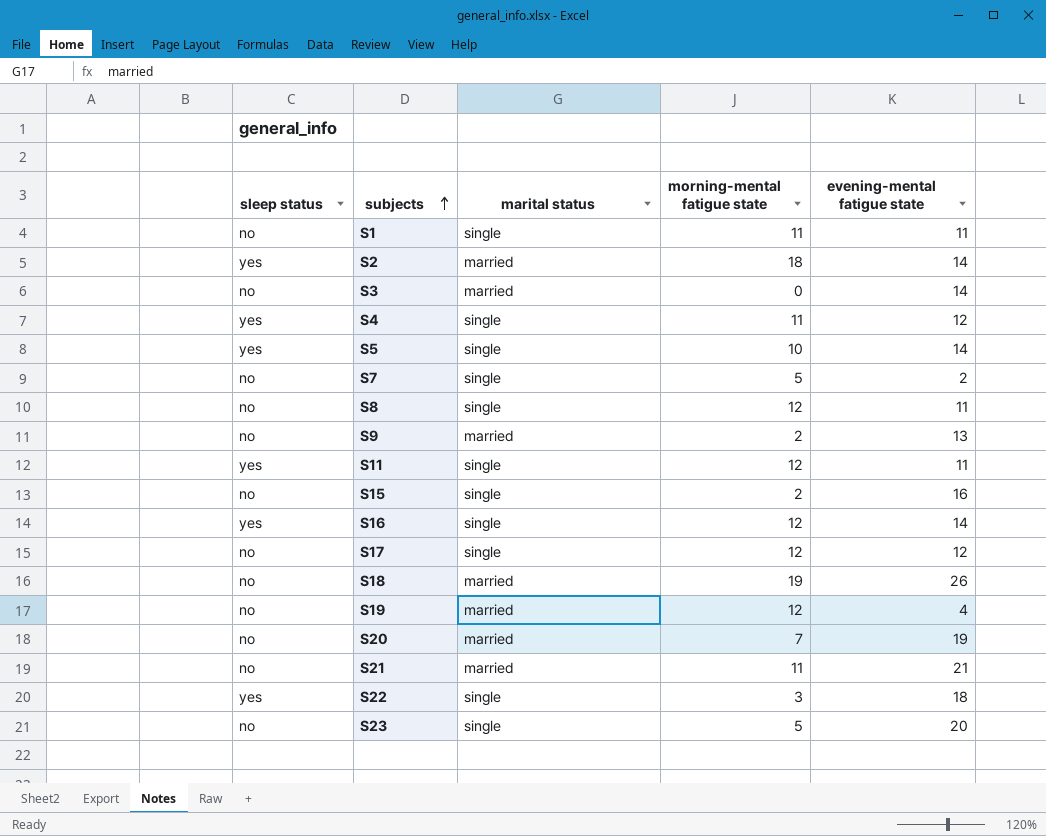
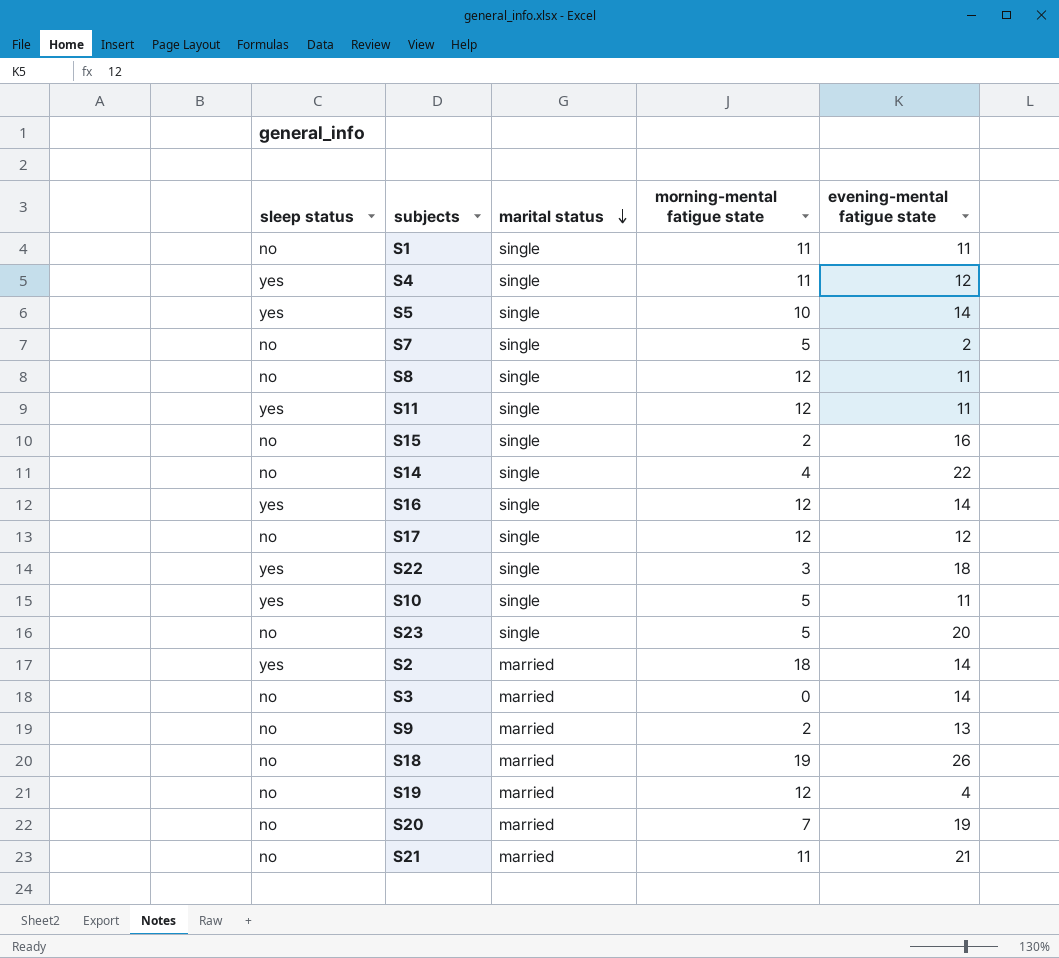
row order: subjects ascending -> marital status descending
row S14: none -> no | single | 4 | 22
row S10: none -> yes | single | 5 | 11

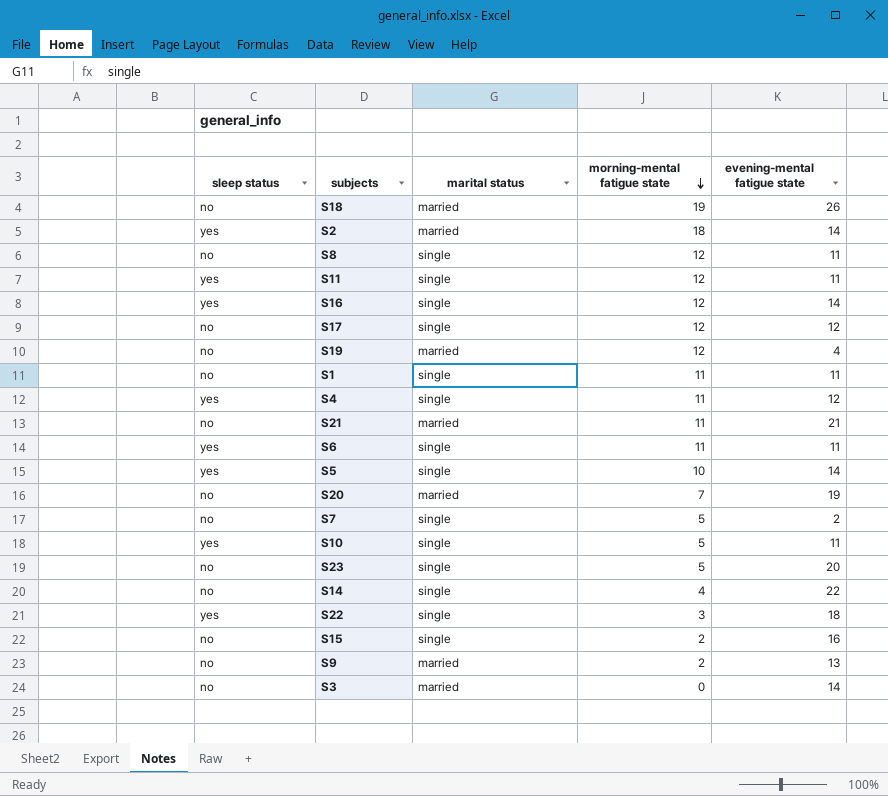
row order: marital status descending -> morning-mental fatigue state descending
row S6: none -> yes | single | 11 | 11

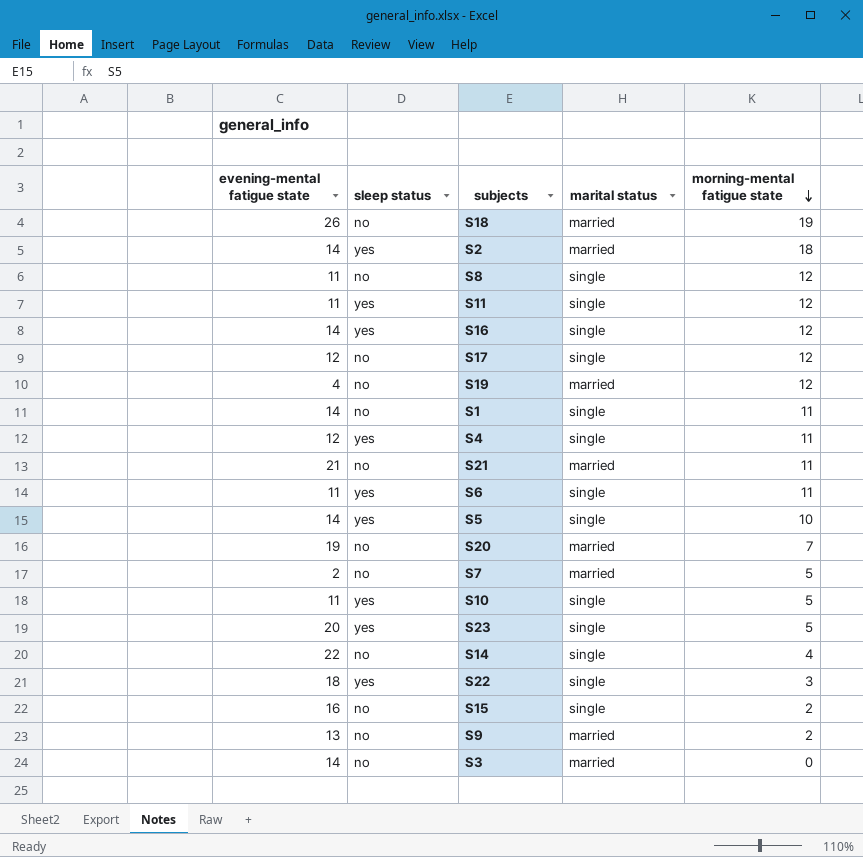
column evening-mental fatigue state | position: 5 -> 1
S1 | evening-mental fatigue state: 11 -> 14
S7 | marital status: single -> married
S23 | sleep status: no -> yes

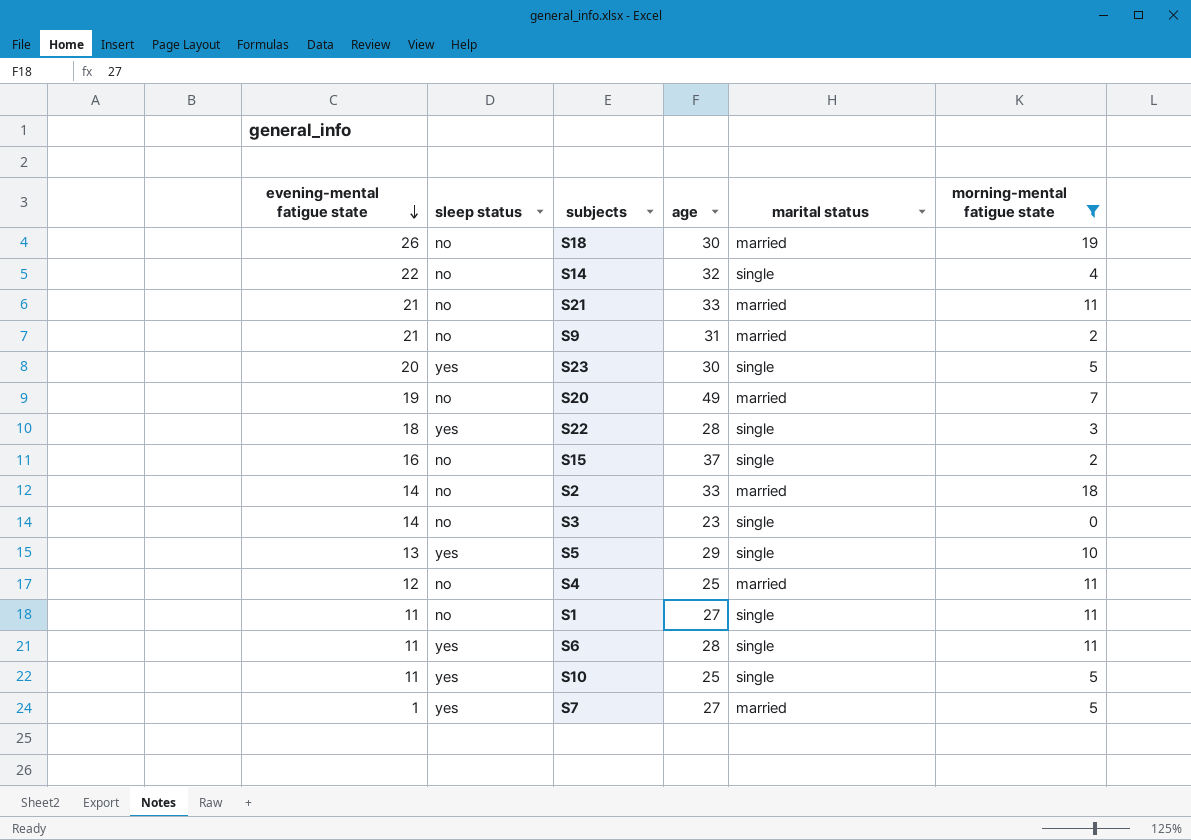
filter: none -> morning-mental fatigue state != 12
row order: morning-mental fatigue state descending -> evening-mental fatigue state descending
column age | position: none -> 4
S9 | evening-mental fatigue state: 13 -> 21
S2 | sleep status: yes -> no
S3 | marital status: married -> single
S5 | evening-mental fatigue state: 14 -> 13
S4 | sleep status: yes -> no
S4 | marital status: single -> married
S1 | evening-mental fatigue state: 14 -> 11
S7 | evening-mental fatigue state: 2 -> 1
S7 | sleep status: no -> yes

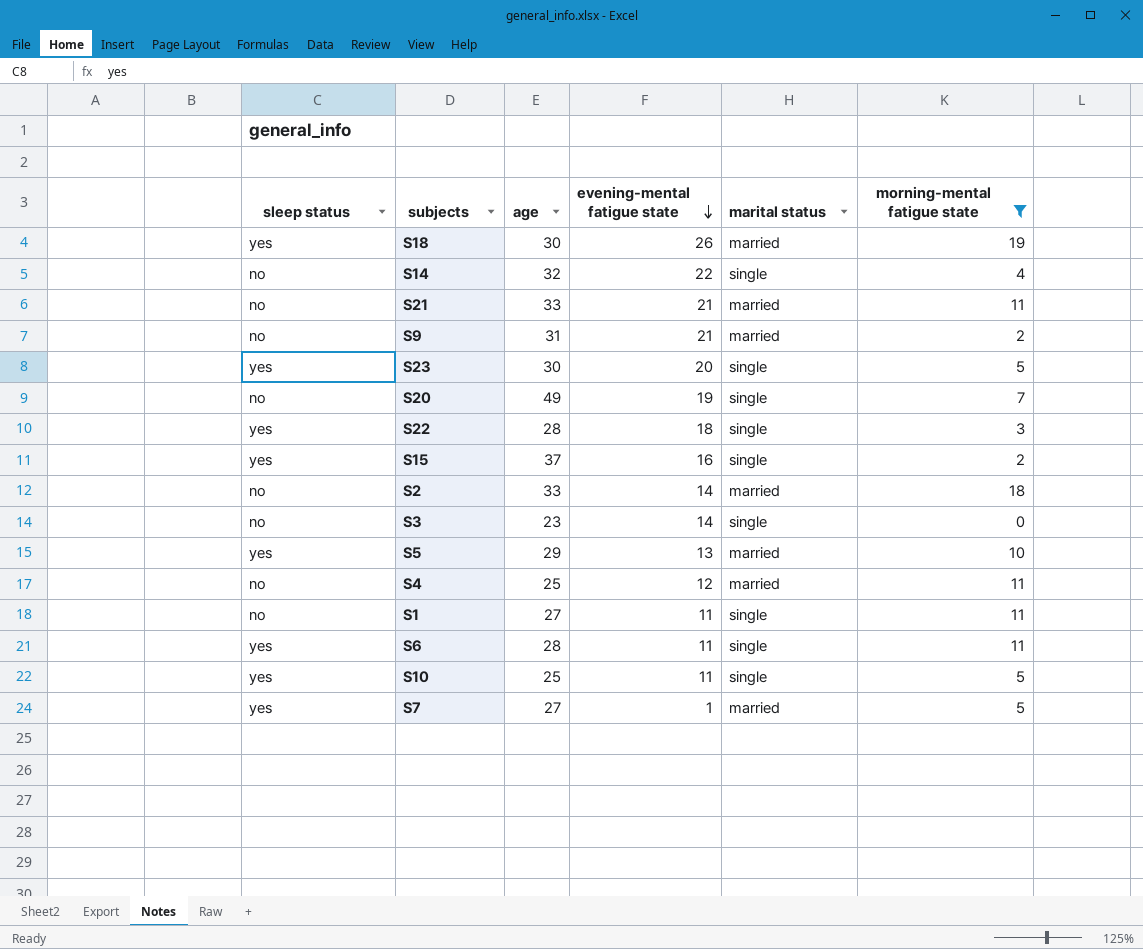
column evening-mental fatigue state | position: 1 -> 4
S18 | sleep status: no -> yes
S20 | marital status: married -> single
S15 | sleep status: no -> yes
S5 | marital status: single -> married

